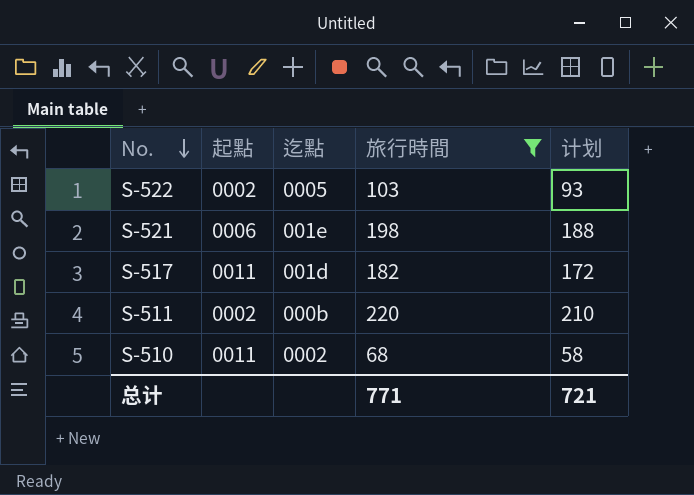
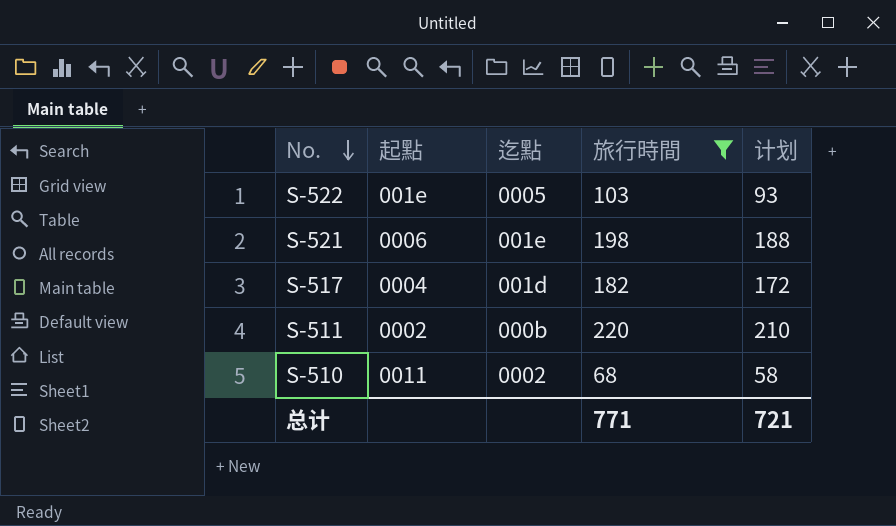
S-522 | 起點: 0002 -> 001e
S-517 | 起點: 0011 -> 0004

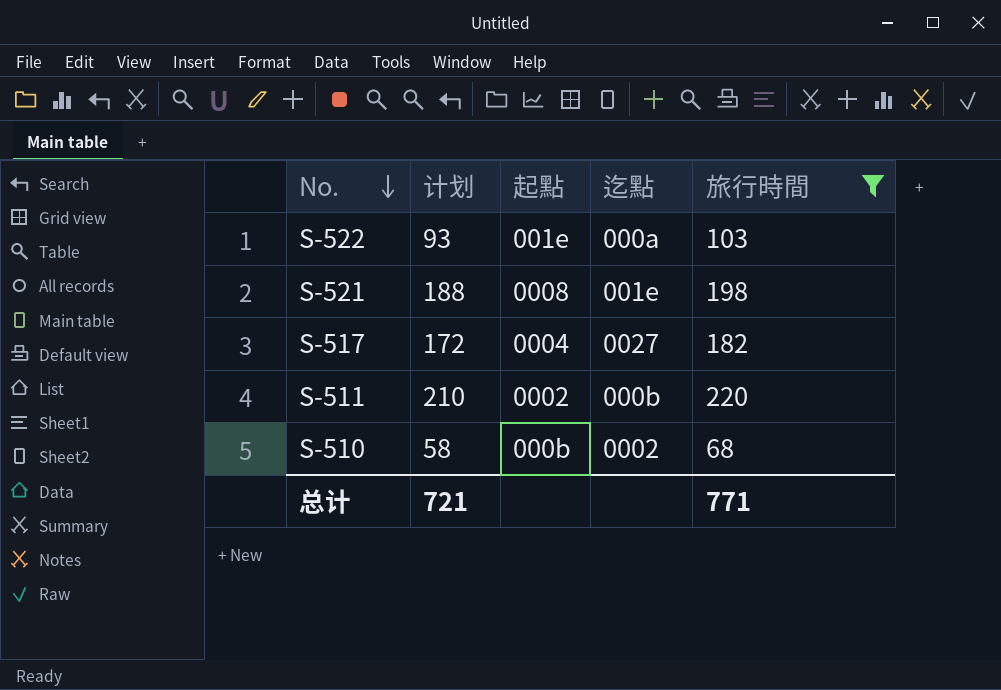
column 计划 | position: 5 -> 2
S-522 | 迄點: 0005 -> 000a
S-521 | 起點: 0006 -> 0008
S-517 | 迄點: 001d -> 0027
S-510 | 起點: 0011 -> 000b

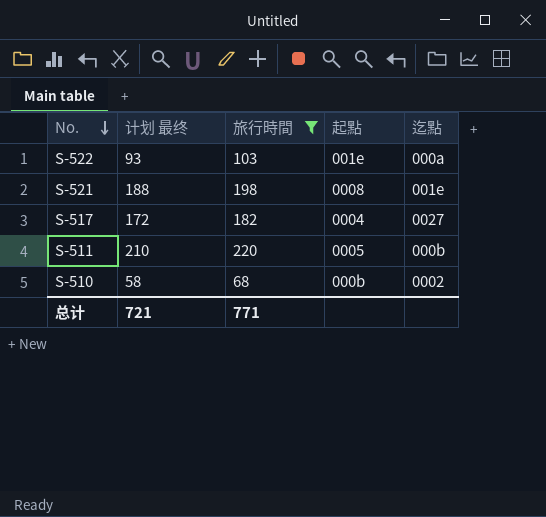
column name: 计划 -> 计划 最终
column 旅行時間 | position: 5 -> 3
S-511 | 起點: 0002 -> 0005

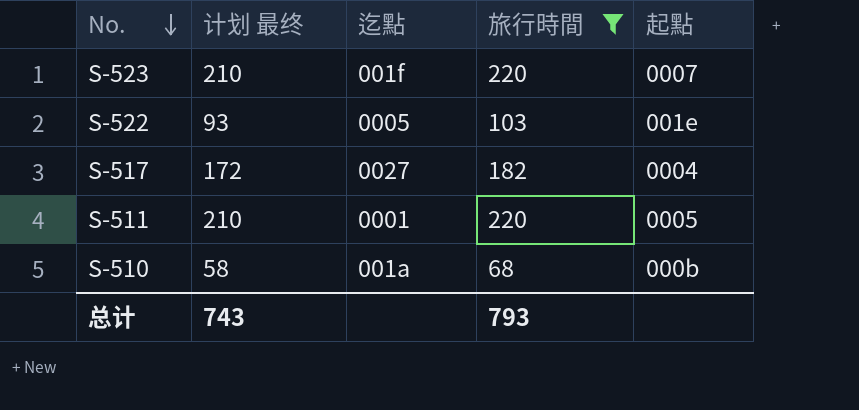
column 迄點 | position: 5 -> 3
row S-521: 188 | 198 | 0008 | 001e -> none
row S-523: none -> 210 | 001f | 220 | 0007
S-522 | 迄點: 000a -> 0005
S-511 | 迄點: 000b -> 0001
S-510 | 迄點: 0002 -> 001a
总计 | 计划 最终: 721 -> 743
总计 | 旅行時間: 771 -> 793

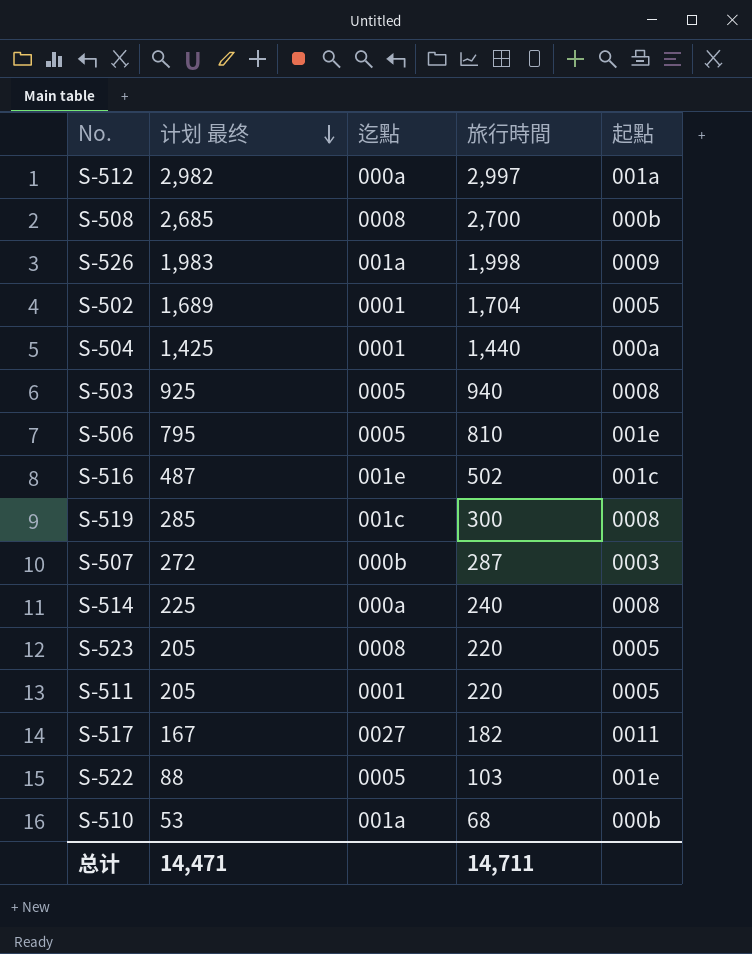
filter: 旅行時間 <= 220 -> none
row order: No. descending -> 计划 最终 descending
column 计划 最终 | formula: [旅行時間] - 10 -> [旅行時間] - 15
S-523 | 迄點: 001f -> 0008
S-523 | 起點: 0007 -> 0005
S-517 | 起點: 0004 -> 0011
总计 | 计划 最终: 743 -> 14,471
总计 | 旅行時間: 793 -> 14,711

